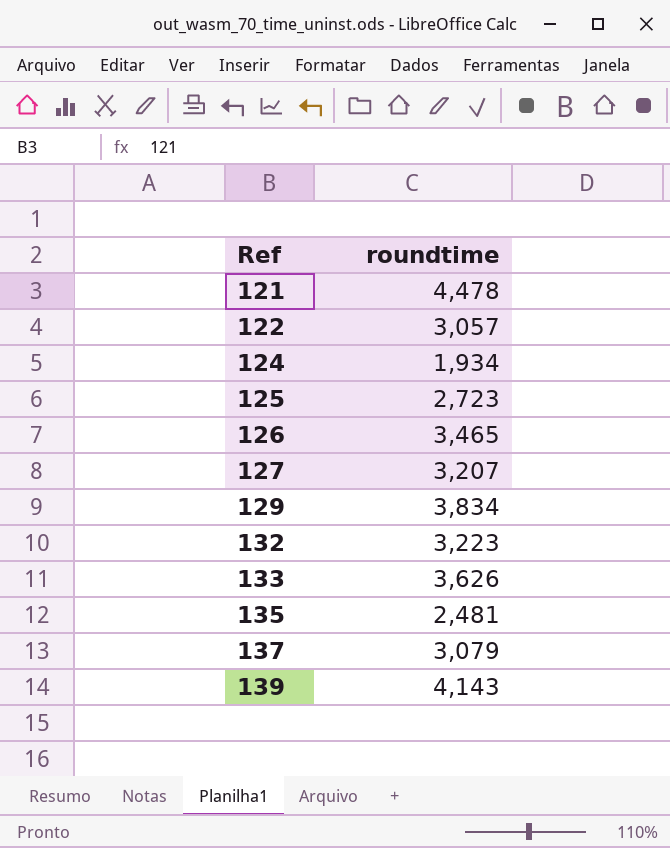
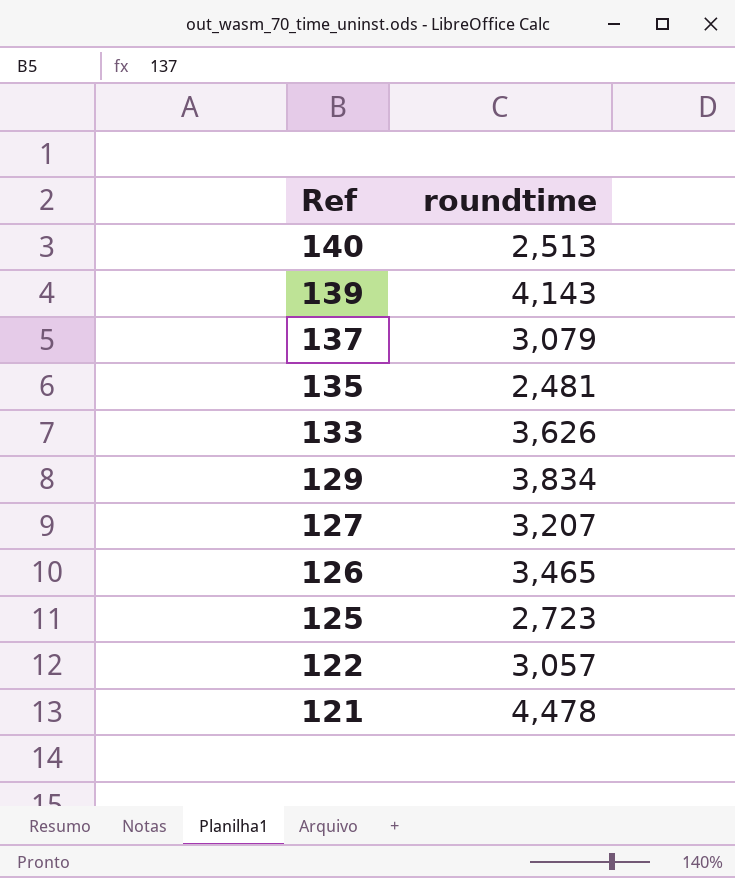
row order: Ref ascending -> Ref descending
row 124: 1,934 -> none
row 132: 3,223 -> none
row 140: none -> 2,513

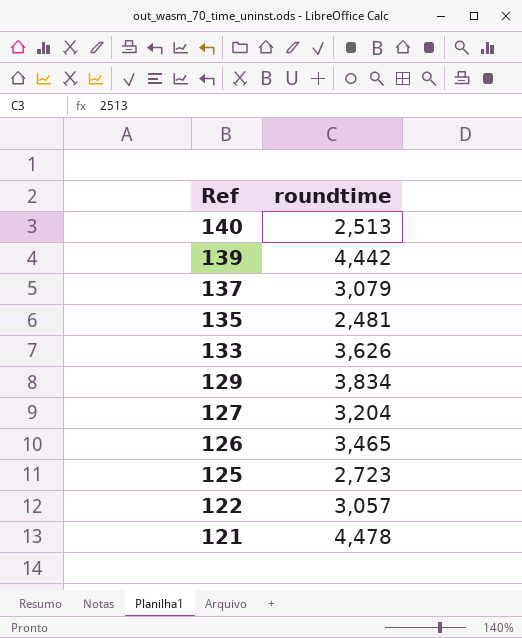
139 | roundtime: 4,143 -> 4,442
127 | roundtime: 3,207 -> 3,204

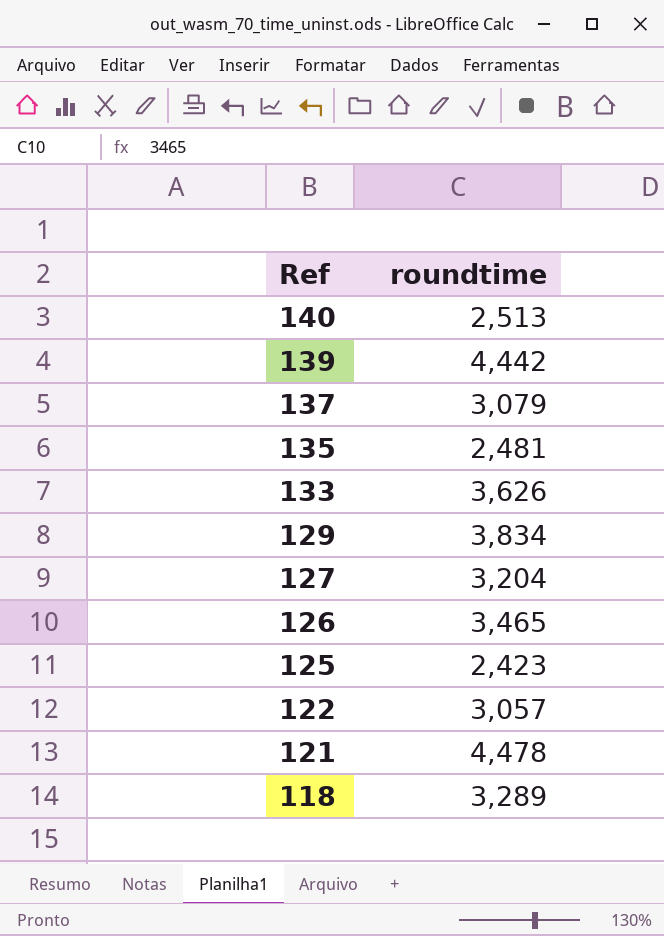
125 | roundtime: 2,723 -> 2,423
row 118: none -> 3,289

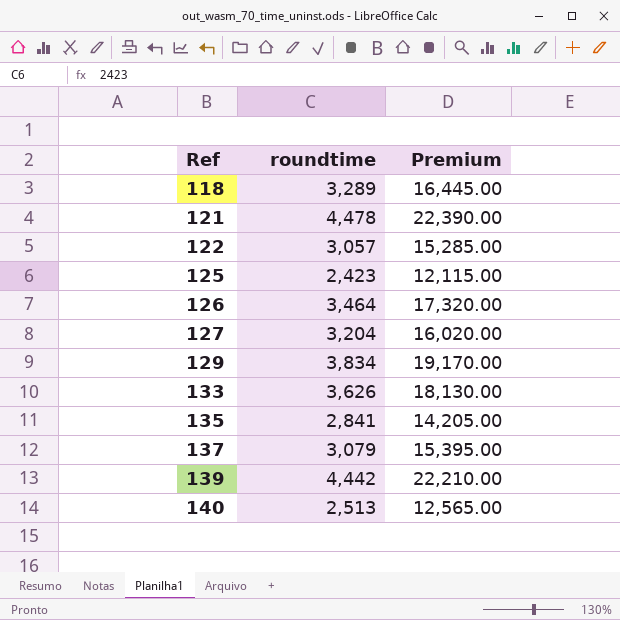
row order: Ref descending -> Ref ascending
column Premium | formula: none -> [roundtime] * 5
126 | roundtime: 3,465 -> 3,464
135 | roundtime: 2,481 -> 2,841

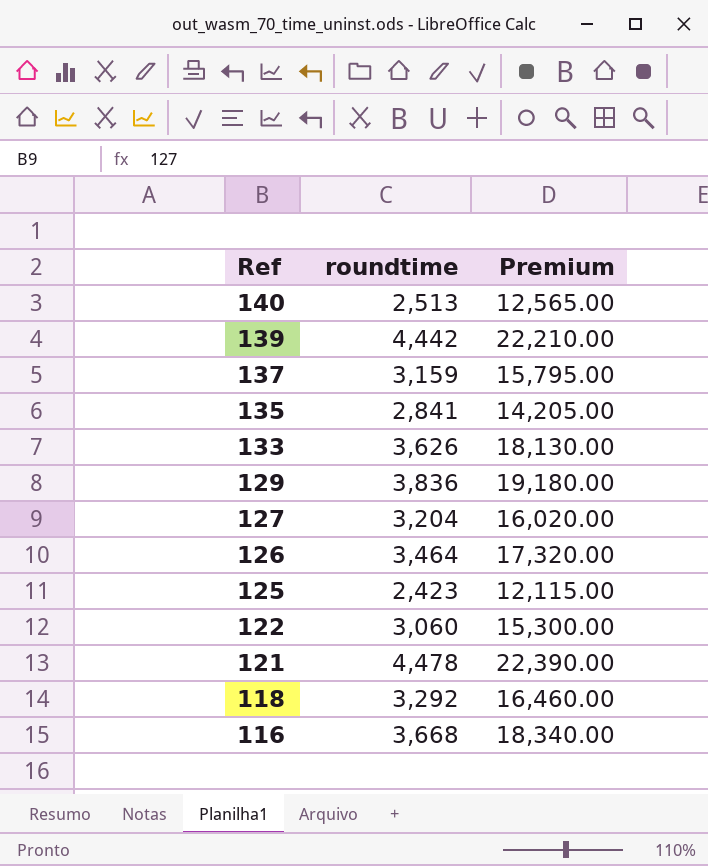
row order: Ref ascending -> Ref descending
137 | roundtime: 3,079 -> 3,159
137 | Premium: 15,395.00 -> 15,795.00
129 | roundtime: 3,834 -> 3,836
129 | Premium: 19,170.00 -> 19,180.00
122 | roundtime: 3,057 -> 3,060
122 | Premium: 15,285.00 -> 15,300.00
118 | roundtime: 3,289 -> 3,292
118 | Premium: 16,445.00 -> 16,460.00
row 116: none -> 3,668 | 18,340.00

